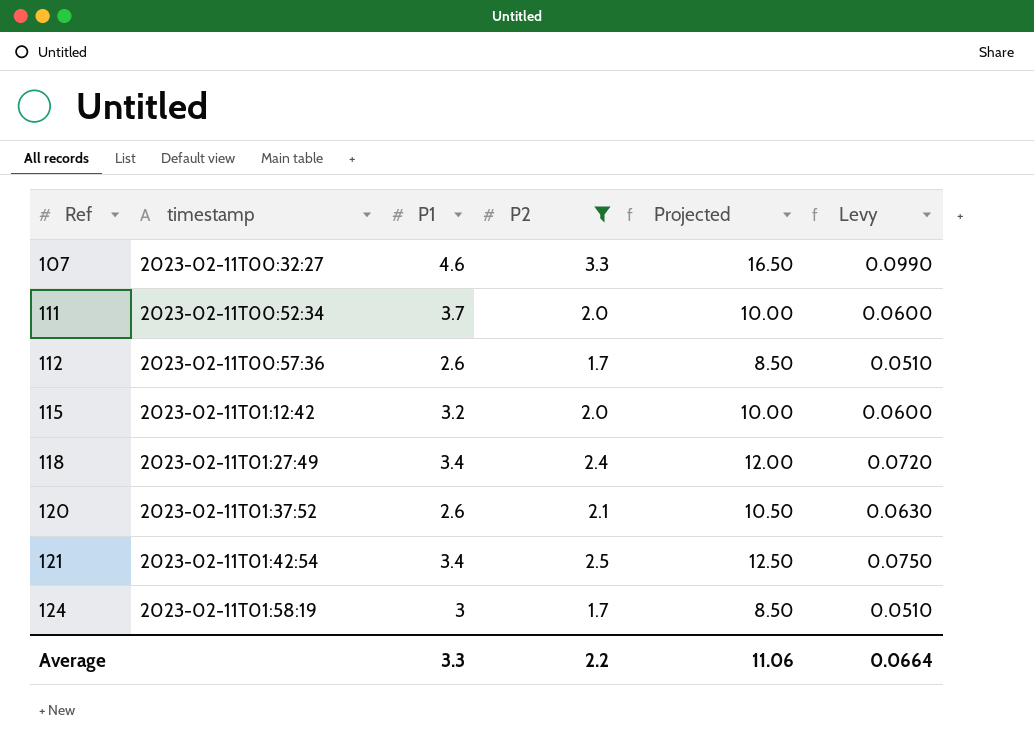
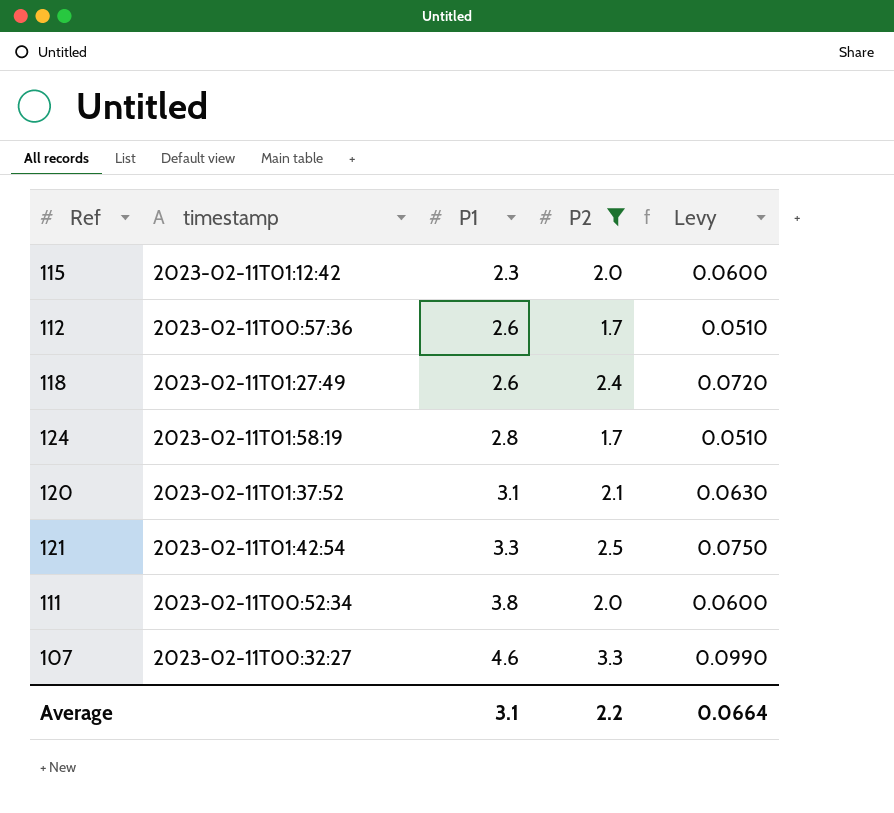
row order: Ref ascending -> P1 ascending
column Projected | formula: [P2] * 5 -> none
115 | P1: 3.2 -> 2.3
118 | P1: 3.4 -> 2.6
124 | P1: 3 -> 2.8
120 | P1: 2.6 -> 3.1
121 | P1: 3.4 -> 3.3
111 | P1: 3.7 -> 3.8
Average | P1: 3.3 -> 3.1

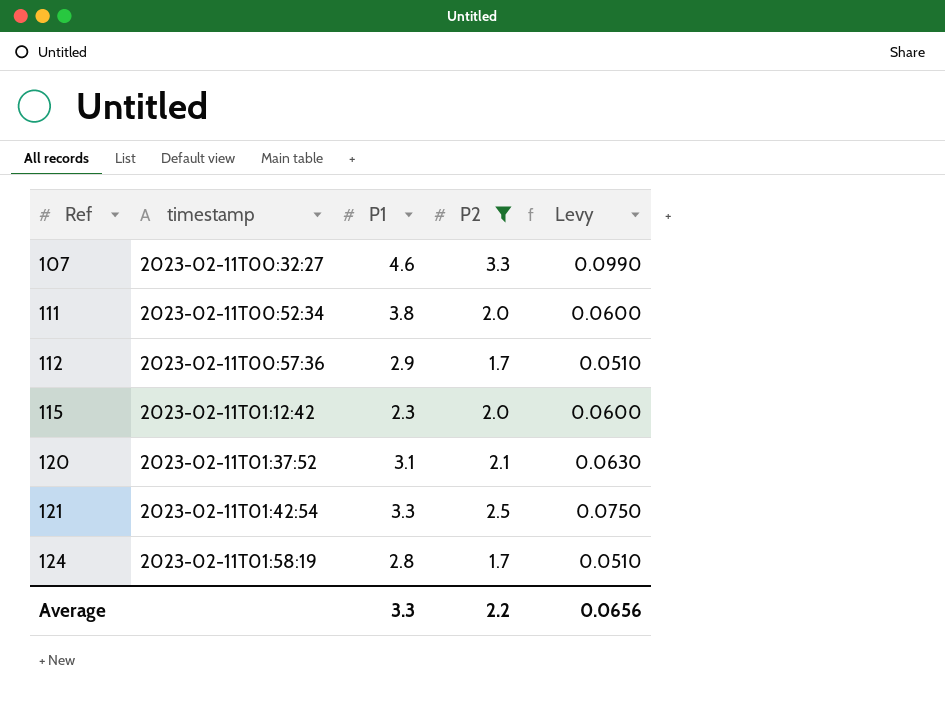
row order: P1 ascending -> Ref ascending
row 118: 2023-02-11T01:27:49 | 2.6 | 2.4 | 0.0720 -> none
112 | P1: 2.6 -> 2.9
Average | P1: 3.1 -> 3.3
Average | Levy: 0.0664 -> 0.0656

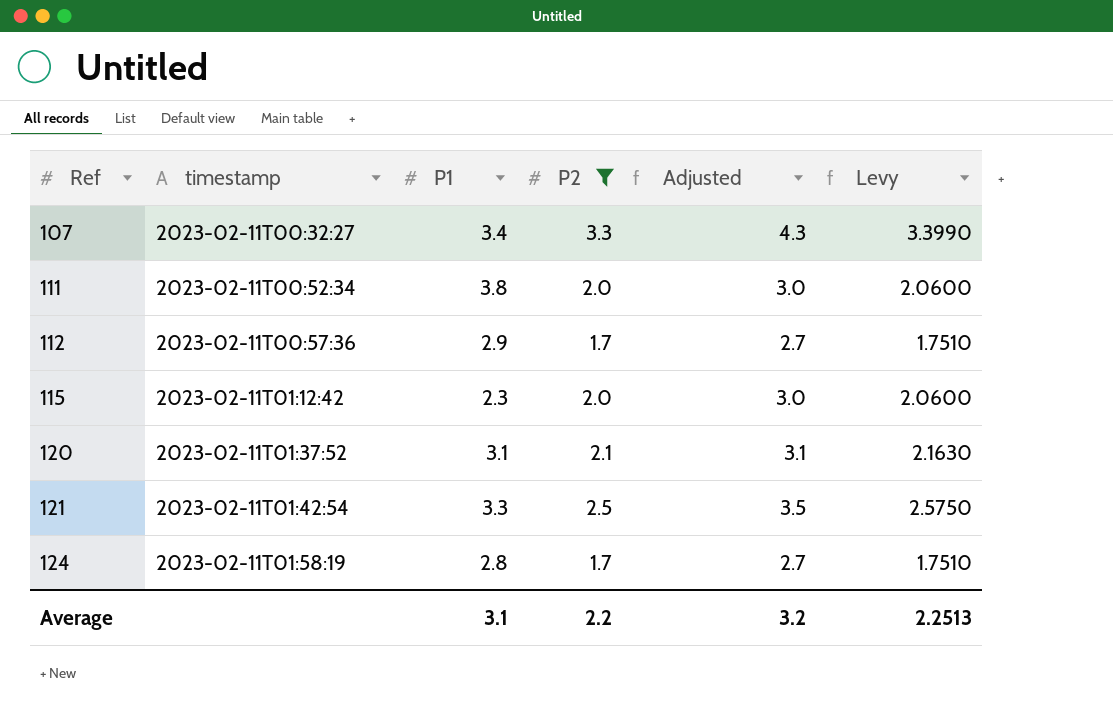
column Adjusted | formula: none -> [P2] + 1
column Levy | formula: [P2] * 0.03 -> [P2] * 1.03
107 | P1: 4.6 -> 3.4
Average | P1: 3.3 -> 3.1
Average | Levy: 0.0656 -> 2.2513

